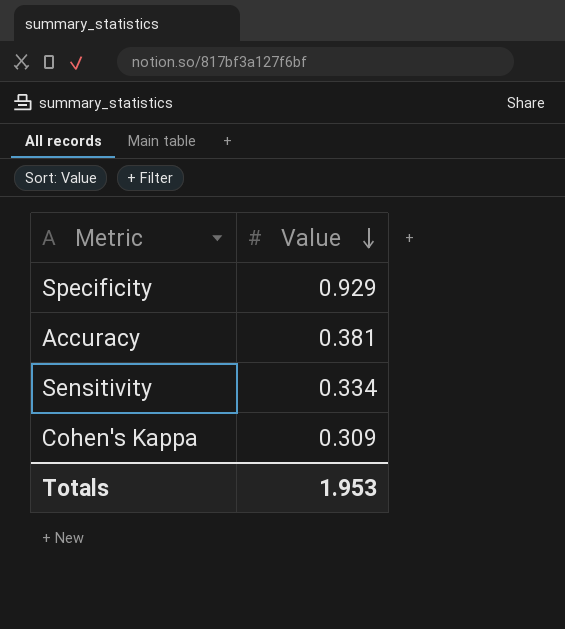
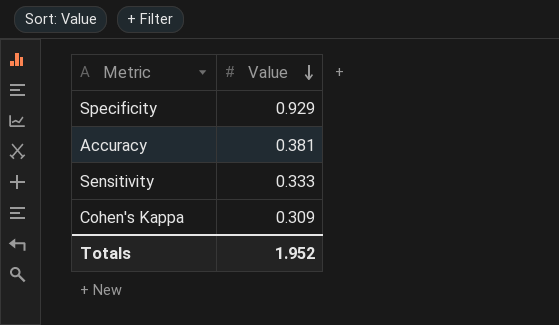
Sensitivity | Value: 0.334 -> 0.333
Totals | Value: 1.953 -> 1.952

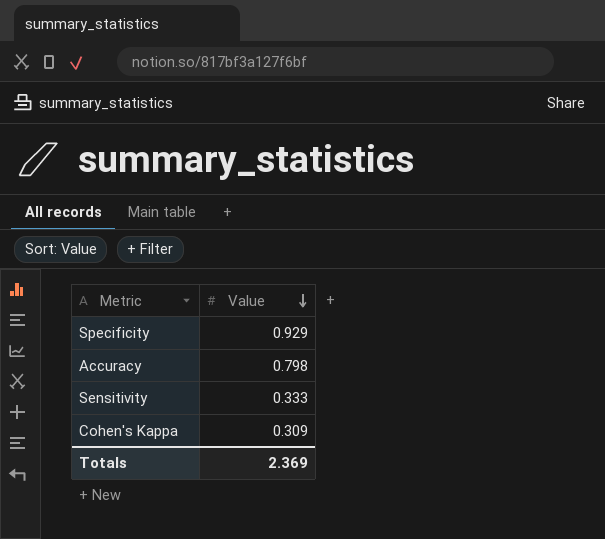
Accuracy | Value: 0.381 -> 0.798
Totals | Value: 1.952 -> 2.369

